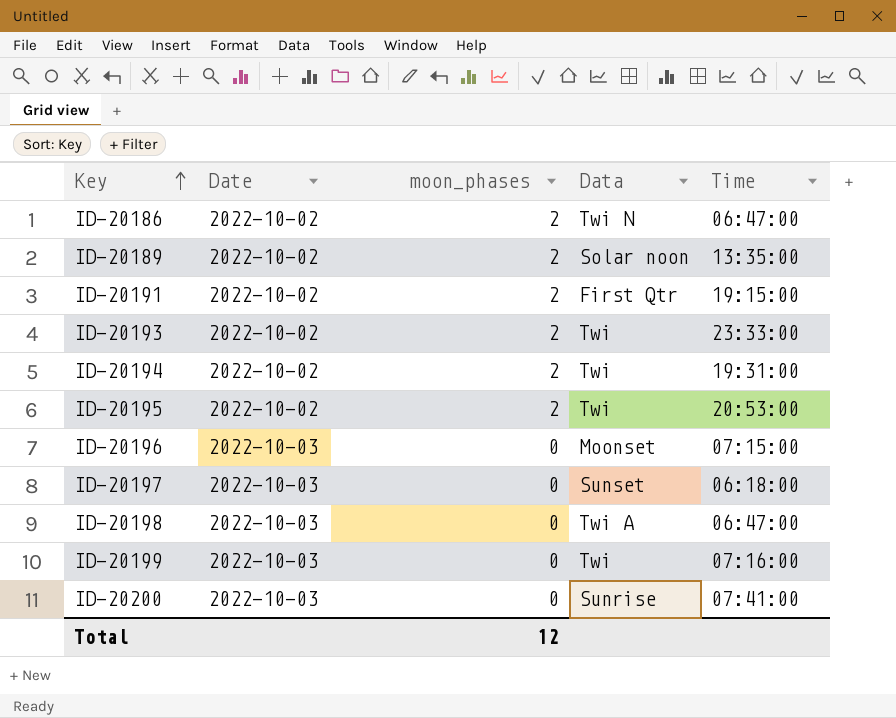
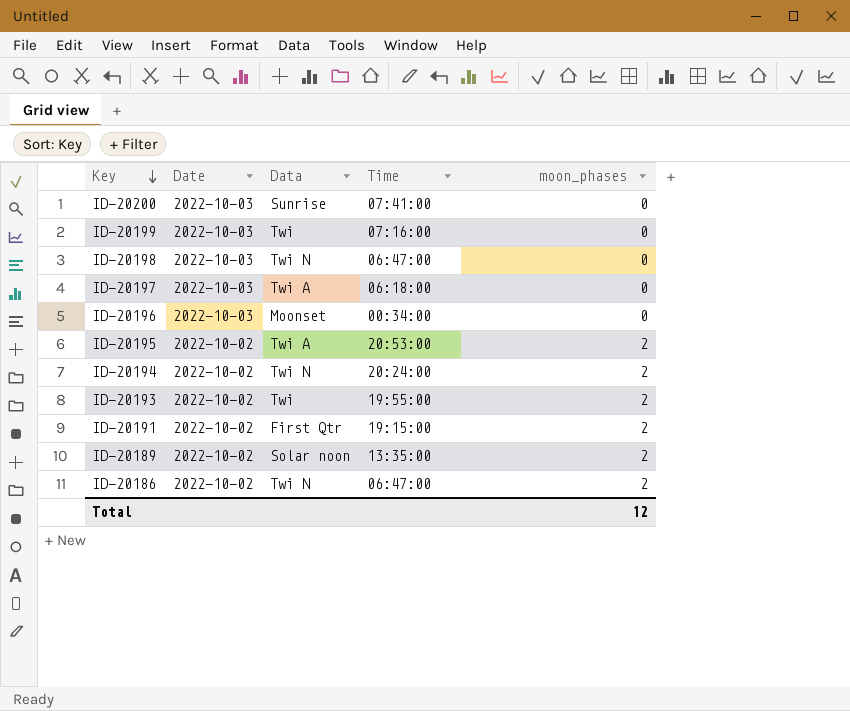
row order: Key ascending -> Key descending
column moon_phases | position: 3 -> 5
ID-20198 | Data: Twi A -> Twi N
ID-20197 | Data: Sunset -> Twi A
ID-20196 | Time: 07:15:00 -> 00:34:00
ID-20195 | Data: Twi -> Twi A
ID-20194 | Data: Twi -> Twi N
ID-20194 | Time: 19:31:00 -> 20:24:00
ID-20193 | Time: 23:33:00 -> 19:55:00

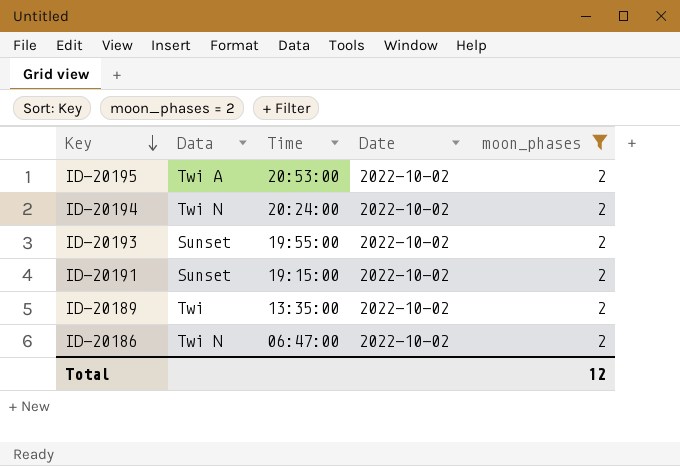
filter: none -> moon_phases = 2
column Date | position: 2 -> 4
ID-20193 | Data: Twi -> Sunset
ID-20191 | Data: First Qtr -> Sunset
ID-20189 | Data: Solar noon -> Twi

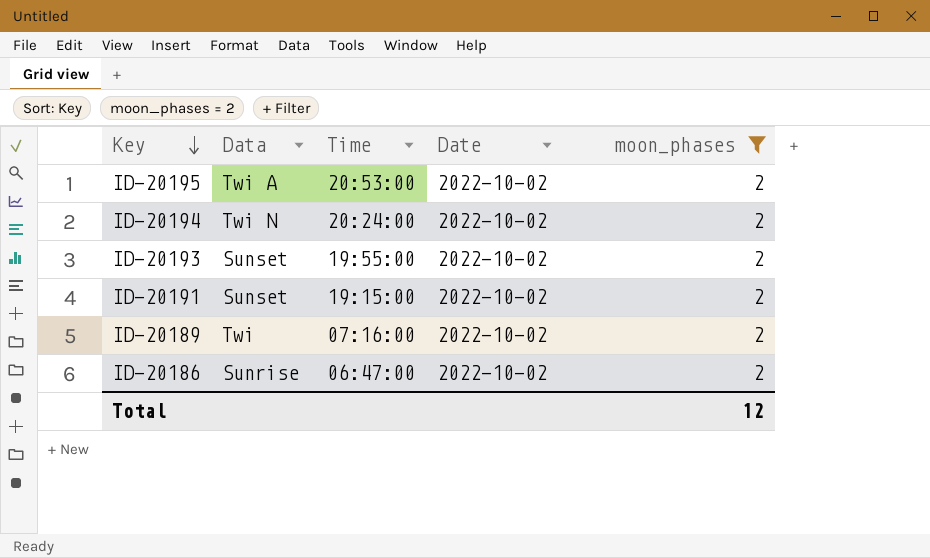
ID-20189 | Time: 13:35:00 -> 07:16:00
ID-20186 | Data: Twi N -> Sunrise

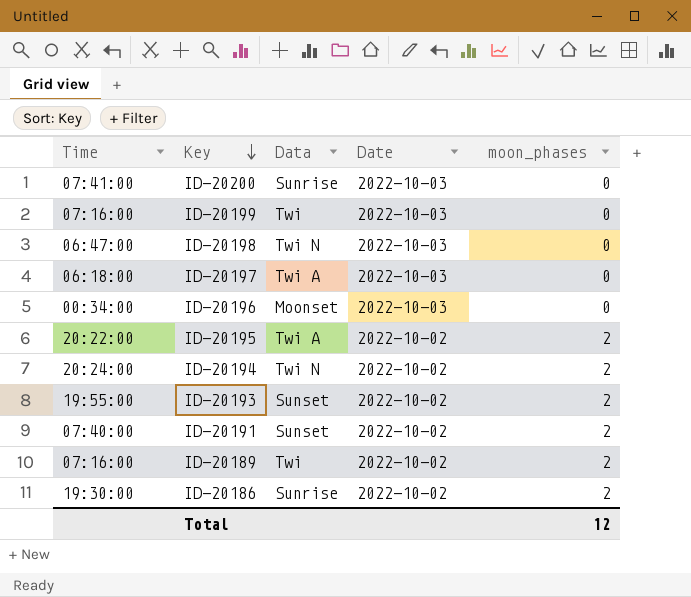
filter: moon_phases = 2 -> none
column Time | position: 3 -> 1
ID-20195 | Time: 20:53:00 -> 20:22:00
ID-20191 | Time: 19:15:00 -> 07:40:00
ID-20186 | Time: 06:47:00 -> 19:30:00

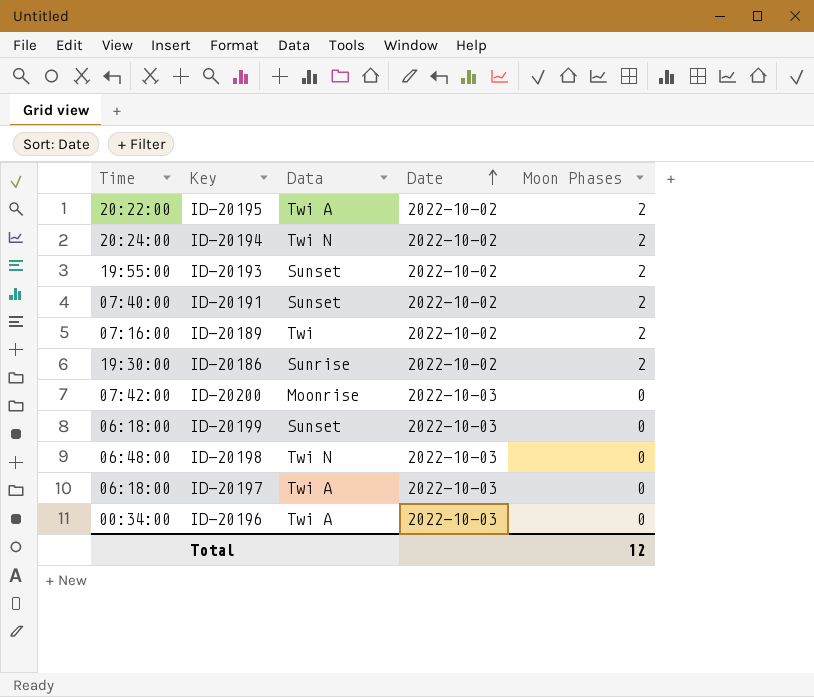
row order: Key descending -> Date ascending
column name: moon_phases -> Moon Phases
ID-20200 | Time: 07:41:00 -> 07:42:00
ID-20200 | Data: Sunrise -> Moonrise
ID-20199 | Time: 07:16:00 -> 06:18:00
ID-20199 | Data: Twi -> Sunset
ID-20198 | Time: 06:47:00 -> 06:48:00
ID-20196 | Data: Moonset -> Twi A

